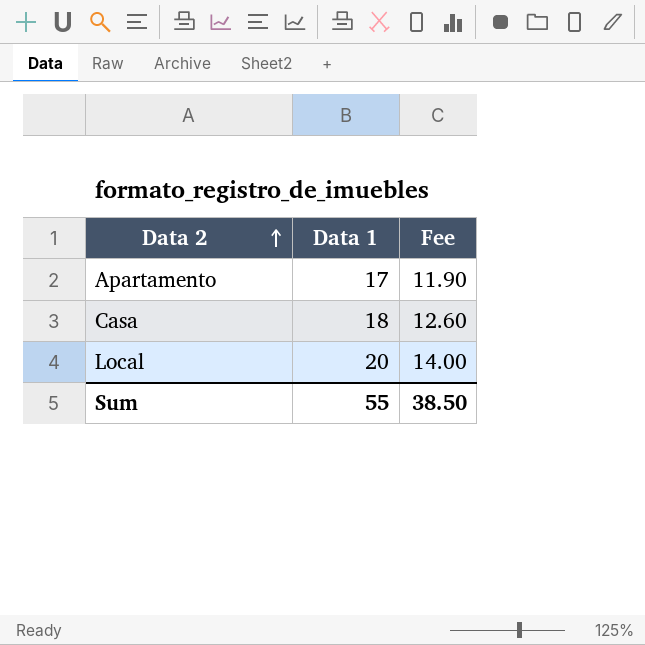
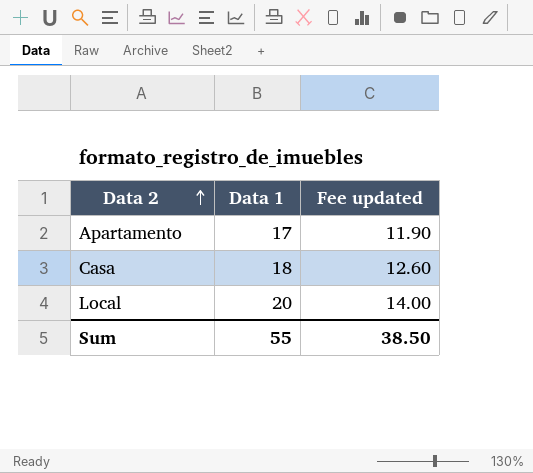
column name: Fee -> Fee updated

